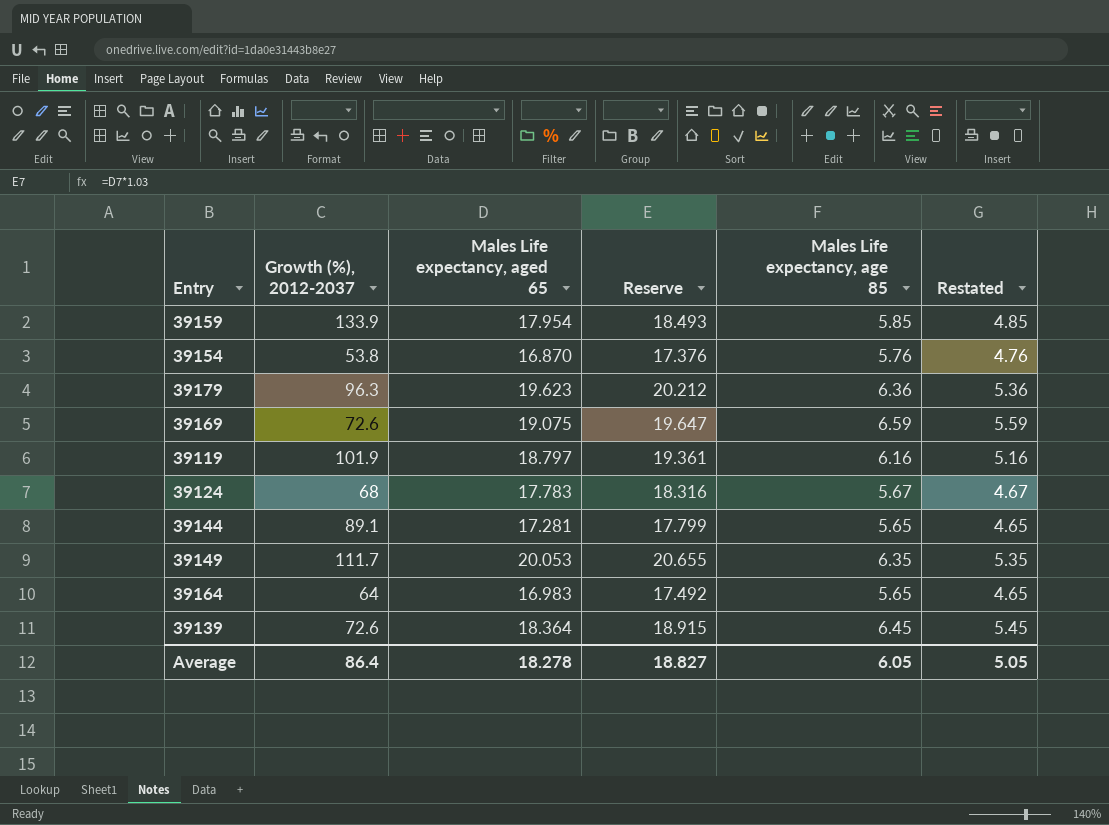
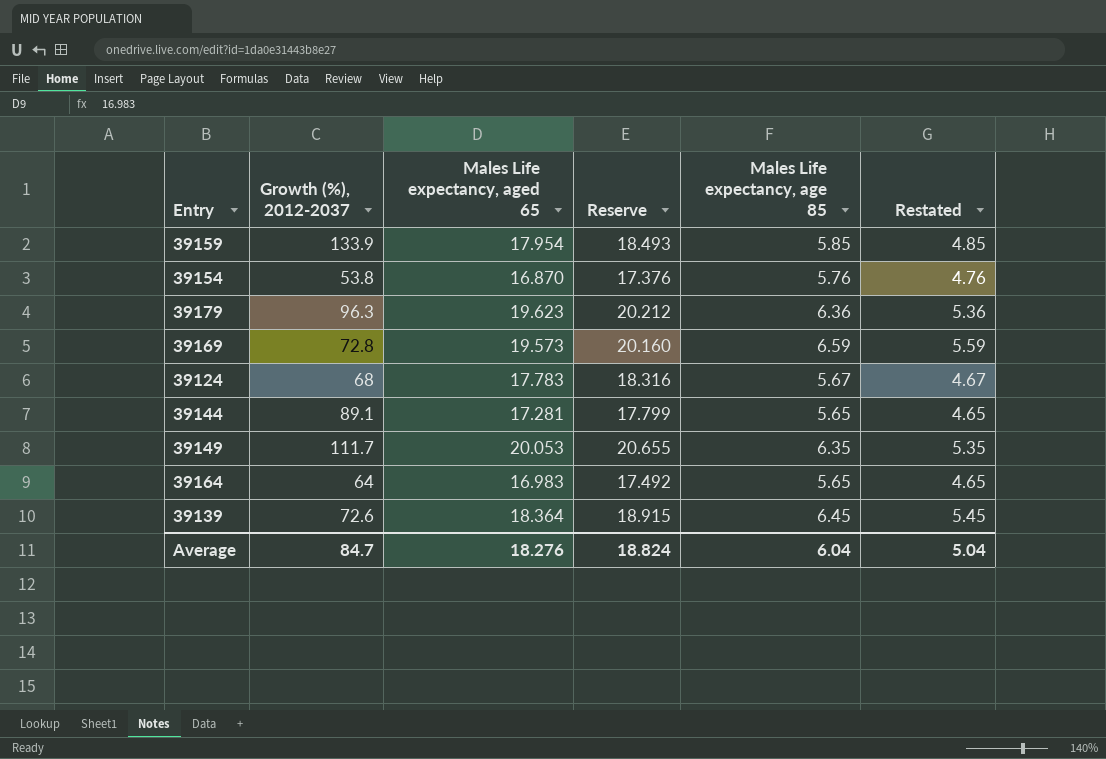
row 39119: 101.9 | 18.797 | 19.361 | 6.16 | 5.16 -> none
39169 | Growth (%), 2012-2037: 72.6 -> 72.8
39169 | Males Life expectancy, aged 65: 19.075 -> 19.573
39169 | Reserve: 19.647 -> 20.160
Average | Growth (%), 2012-2037: 86.4 -> 84.7
Average | Males Life expectancy, aged 65: 18.278 -> 18.276
Average | Reserve: 18.827 -> 18.824
Average | Males Life expectancy, age 85: 6.05 -> 6.04
Average | Restated: 5.05 -> 5.04

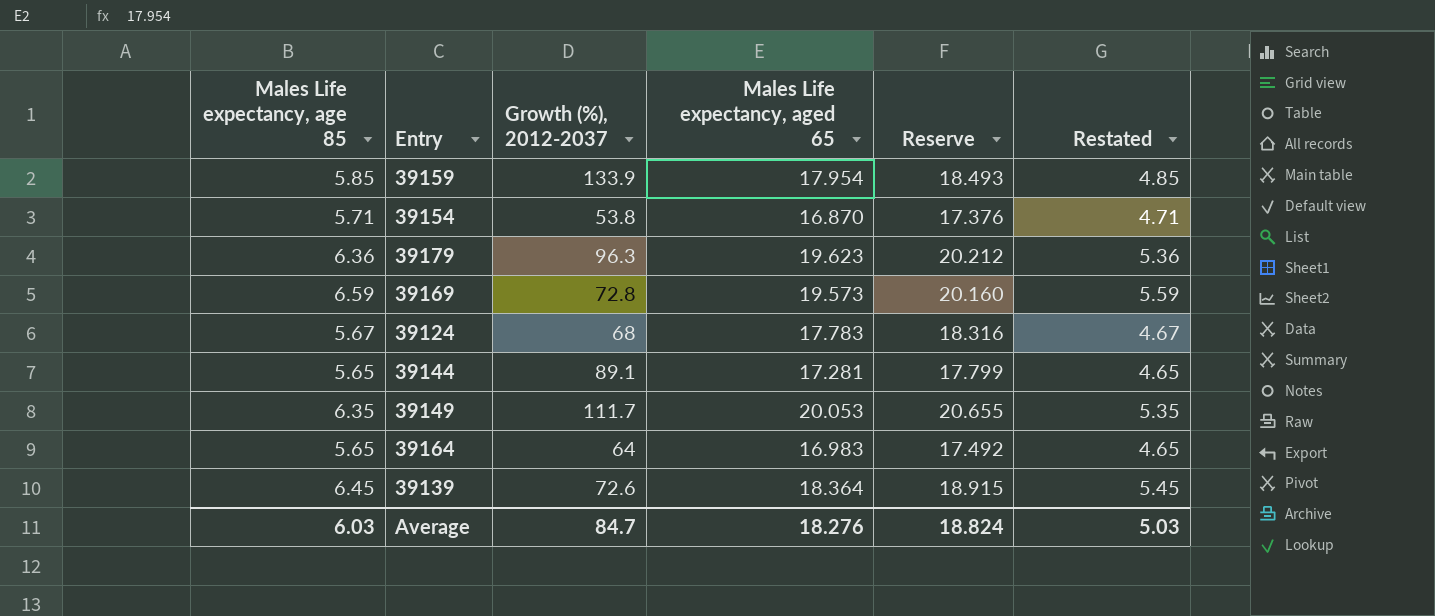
column Males Life expectancy, age 85 | position: 5 -> 1
39154 | Males Life expectancy, age 85: 5.76 -> 5.71
39154 | Restated: 4.76 -> 4.71
Average | Males Life expectancy, age 85: 6.04 -> 6.03
Average | Restated: 5.04 -> 5.03

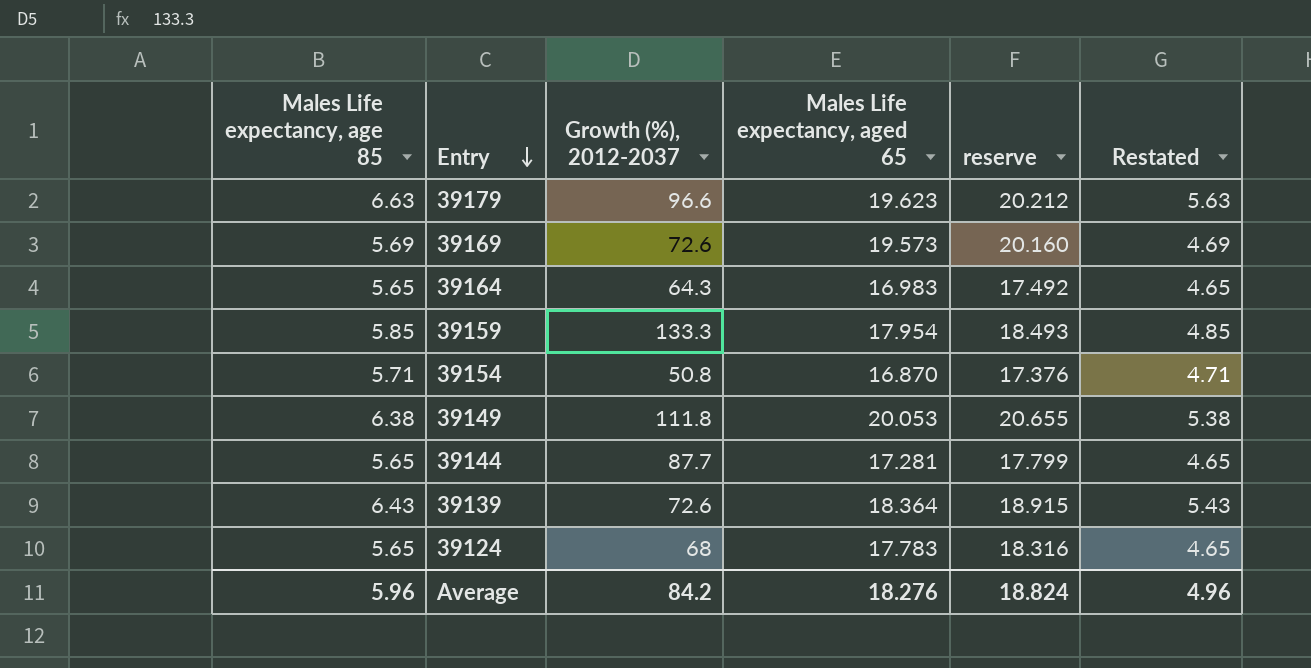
row order: none -> Entry descending
column name: Reserve -> reserve
39179 | Males Life expectancy, age 85: 6.36 -> 6.63
39179 | Growth (%), 2012-2037: 96.3 -> 96.6
39179 | Restated: 5.36 -> 5.63
39169 | Males Life expectancy, age 85: 6.59 -> 5.69
39169 | Growth (%), 2012-2037: 72.8 -> 72.6
39169 | Restated: 5.59 -> 4.69
39164 | Growth (%), 2012-2037: 64 -> 64.3
39159 | Growth (%), 2012-2037: 133.9 -> 133.3
39154 | Growth (%), 2012-2037: 53.8 -> 50.8
39149 | Males Life expectancy, age 85: 6.35 -> 6.38
39149 | Growth (%), 2012-2037: 111.7 -> 111.8
39149 | Restated: 5.35 -> 5.38
39144 | Growth (%), 2012-2037: 89.1 -> 87.7
39139 | Males Life expectancy, age 85: 6.45 -> 6.43
39139 | Restated: 5.45 -> 5.43
39124 | Males Life expectancy, age 85: 5.67 -> 5.65
39124 | Restated: 4.67 -> 4.65
Average | Males Life expectancy, age 85: 6.03 -> 5.96
Average | Growth (%), 2012-2037: 84.7 -> 84.2
Average | Restated: 5.03 -> 4.96

